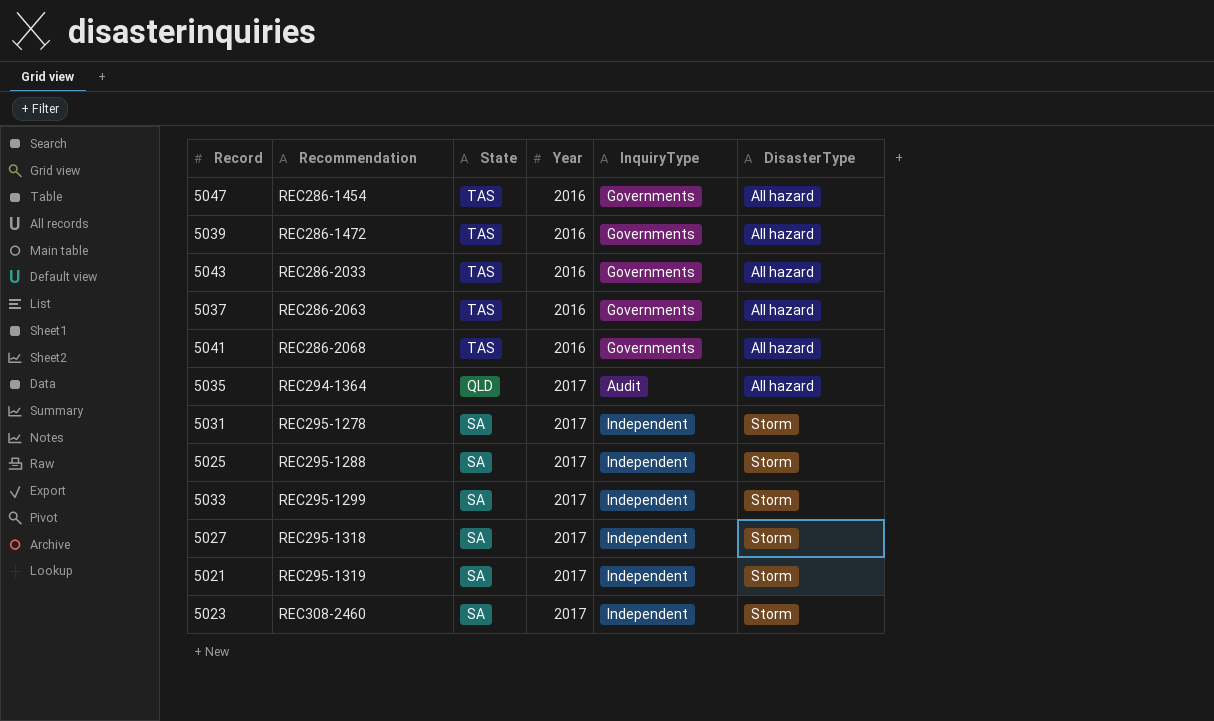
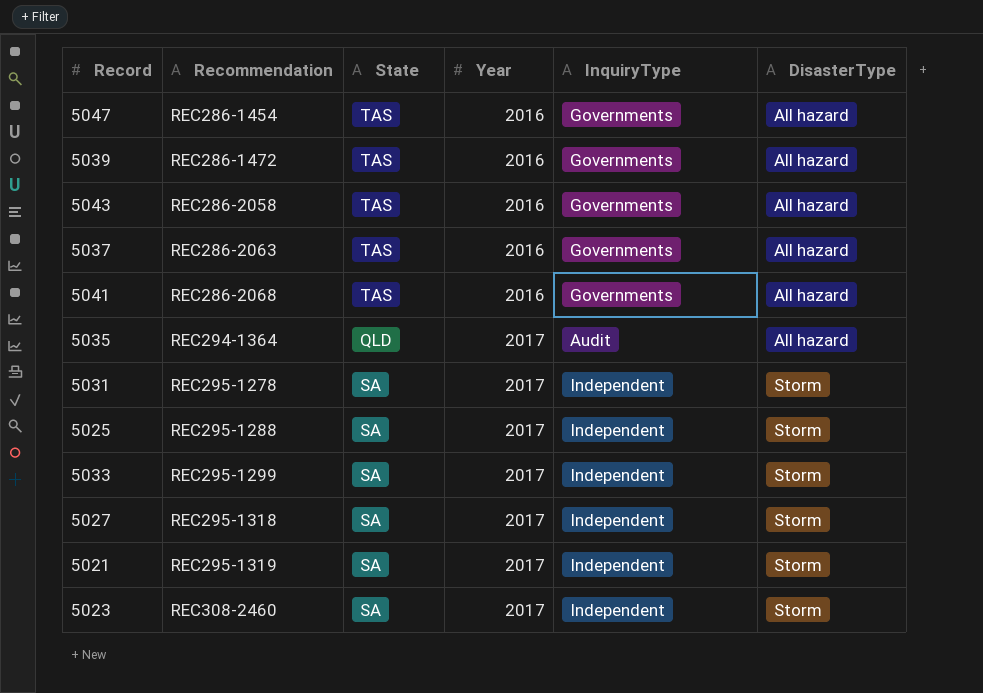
5043 | Recommendation: REC286-2033 -> REC286-2058

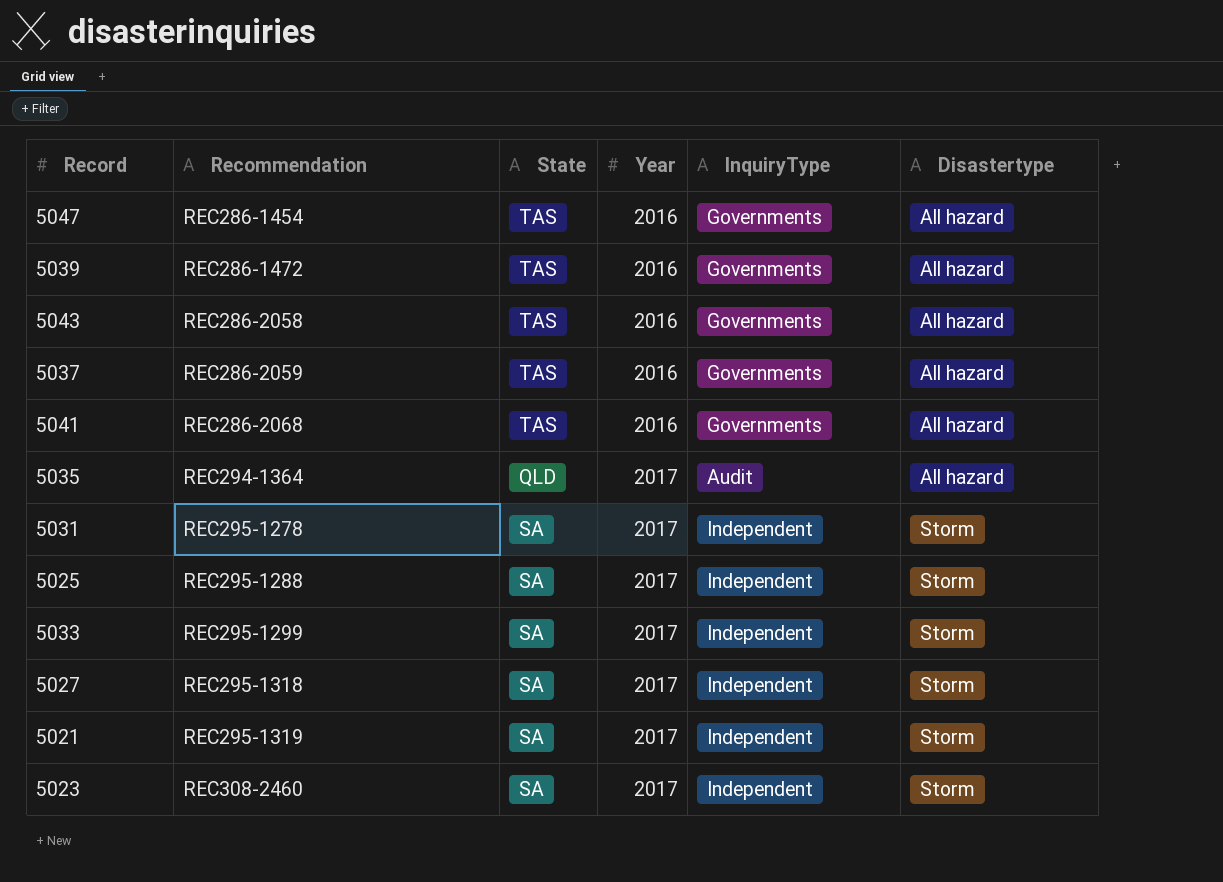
column name: DisasterType -> Disastertype
5037 | Recommendation: REC286-2063 -> REC286-2059

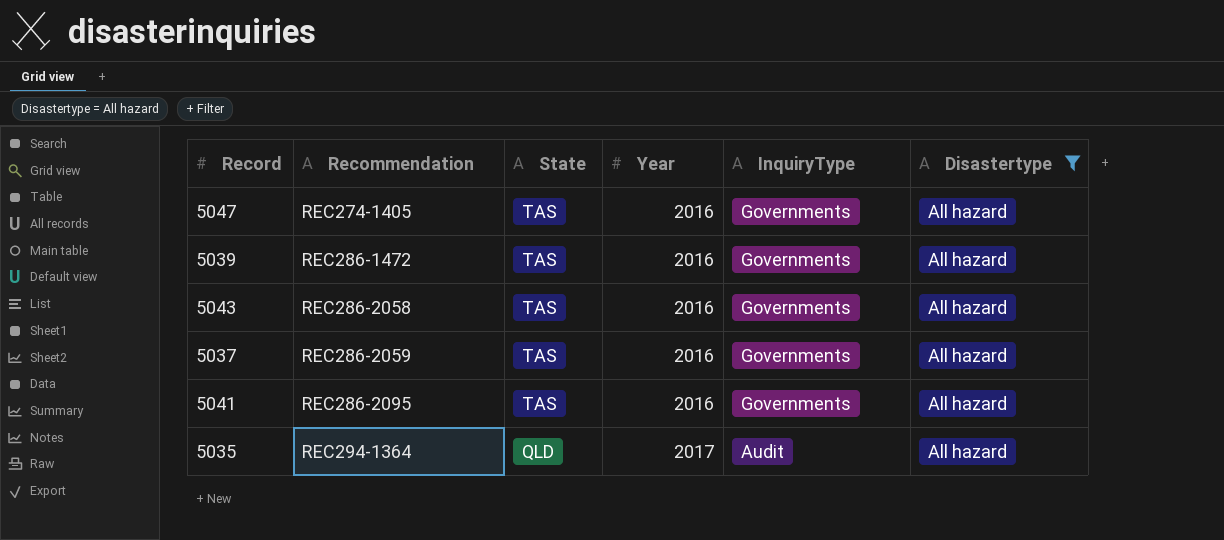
filter: none -> Disastertype = All hazard
5047 | Recommendation: REC286-1454 -> REC274-1405
5041 | Recommendation: REC286-2068 -> REC286-2095

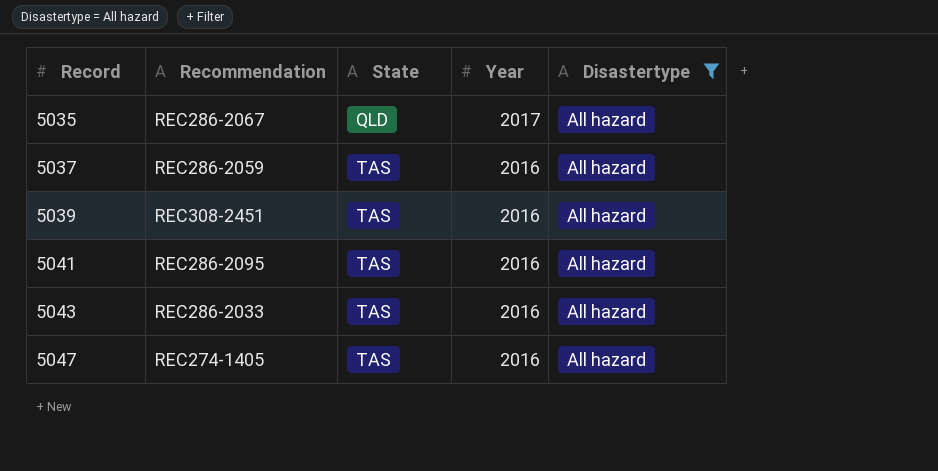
row order: Recommendation ascending -> Record ascending
column InquiryType | position: 5 -> none
5035 | Recommendation: REC294-1364 -> REC286-2067
5039 | Recommendation: REC286-1472 -> REC308-2451
5043 | Recommendation: REC286-2058 -> REC286-2033

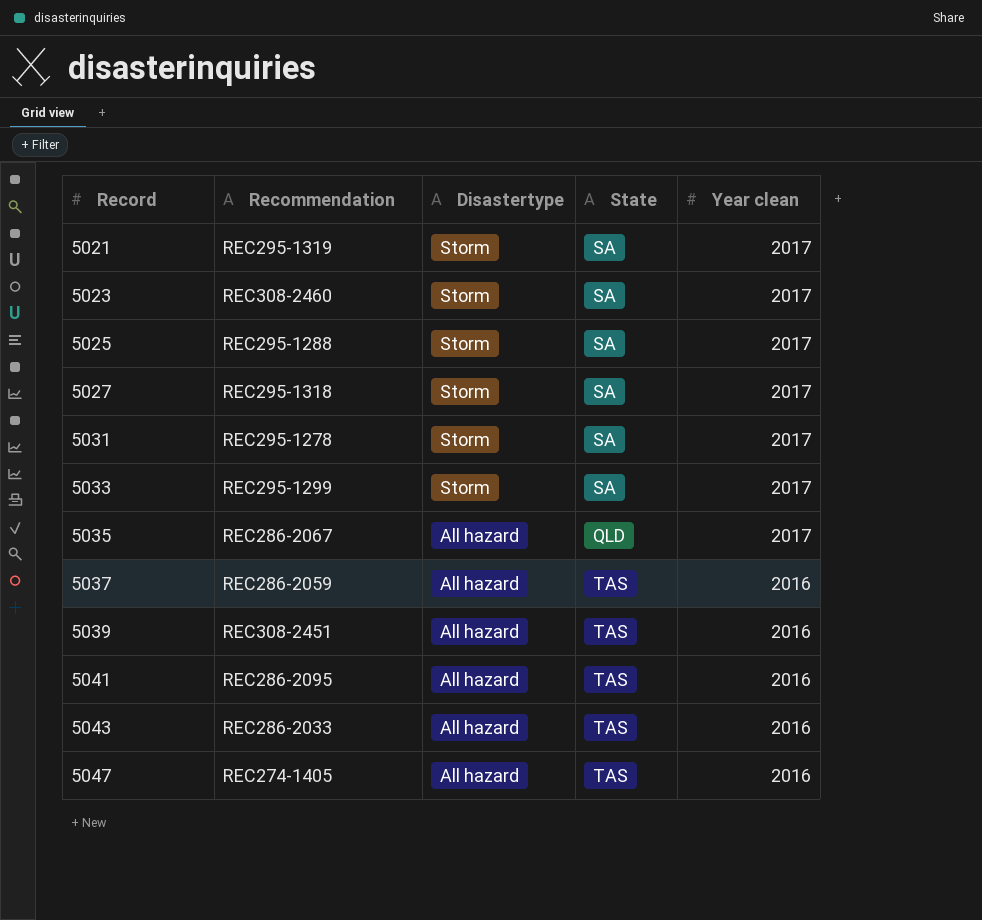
filter: Disastertype = All hazard -> none
column Disastertype | position: 5 -> 3
column name: Year -> Year clean

